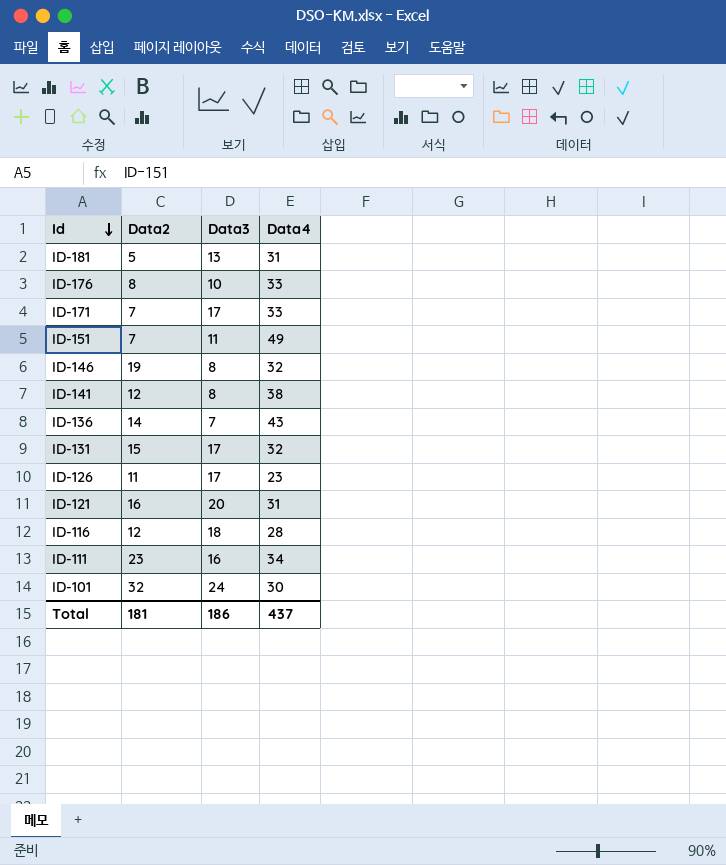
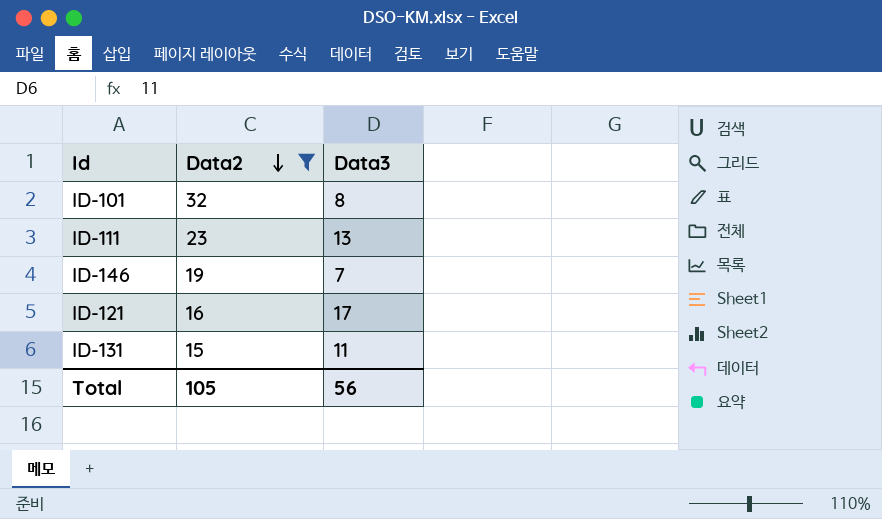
filter: none -> Data2 >= 15
row order: Id descending -> Data2 descending
column Data4 | position: 4 -> none
ID-101 | Data3: 24 -> 8
ID-111 | Data3: 16 -> 13
ID-146 | Data3: 8 -> 7
ID-121 | Data3: 20 -> 17
ID-131 | Data3: 17 -> 11
Total | Data2: 181 -> 105
Total | Data3: 186 -> 56

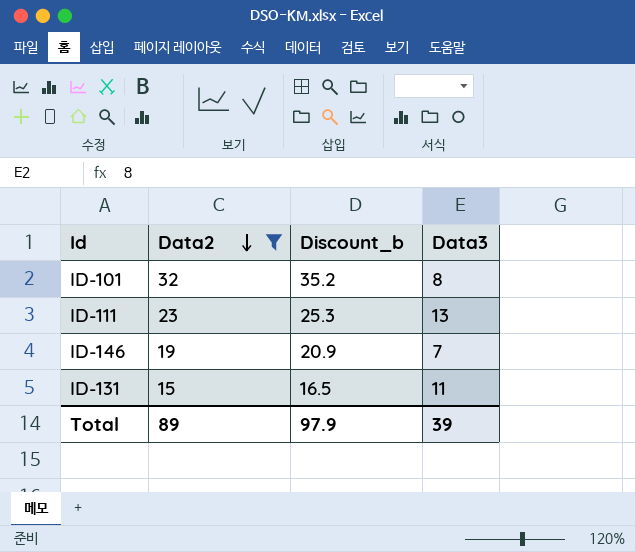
column Discount_b | formula: none -> [Data2] * 1.1
row ID-121: 16 | 17 -> none
Total | Data2: 105 -> 89
Total | Data3: 56 -> 39

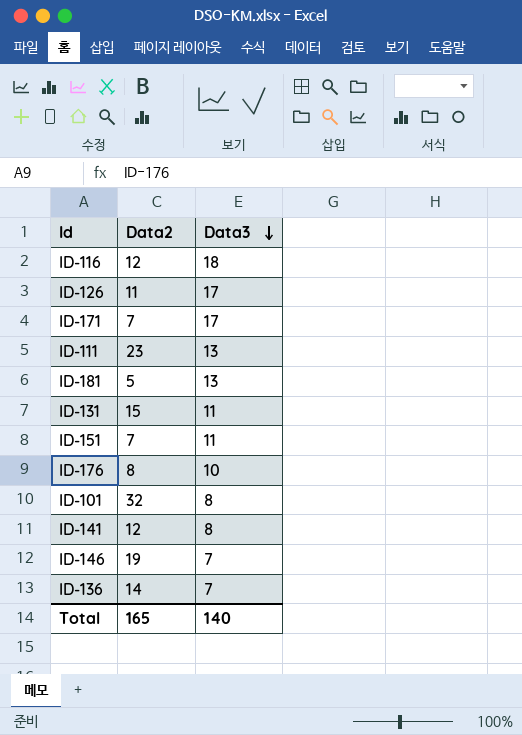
filter: Data2 >= 15 -> none
row order: Data2 descending -> Data3 descending
column Discount_b | formula: [Data2] * 1.1 -> none
Total | Data2: 89 -> 165
Total | Data3: 39 -> 140

